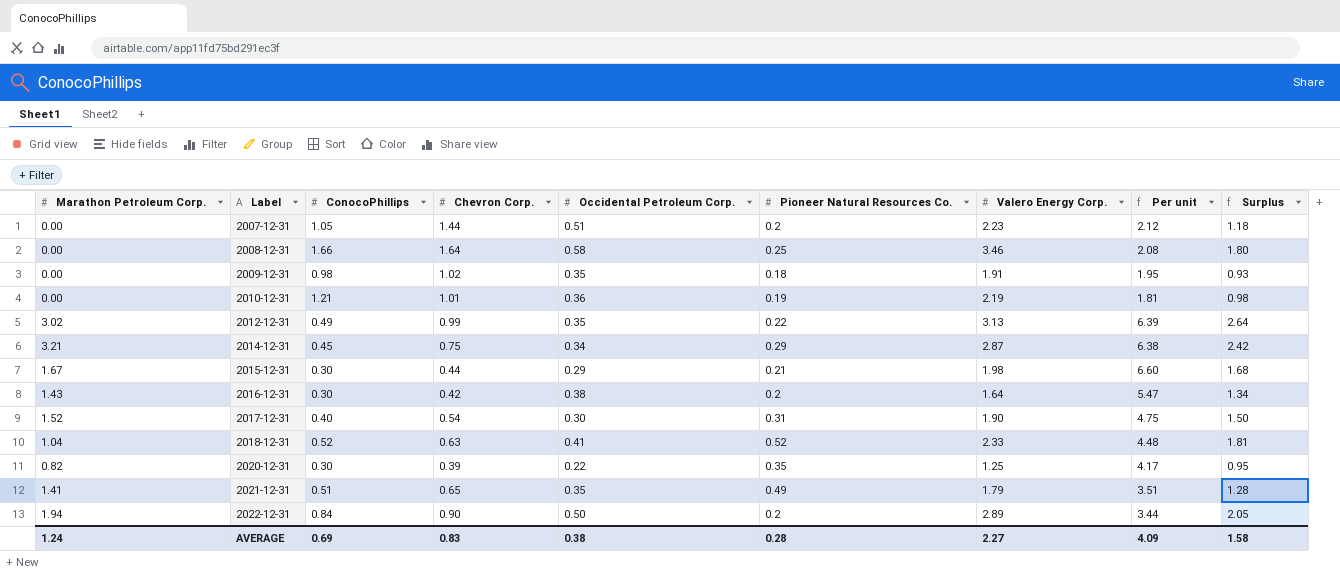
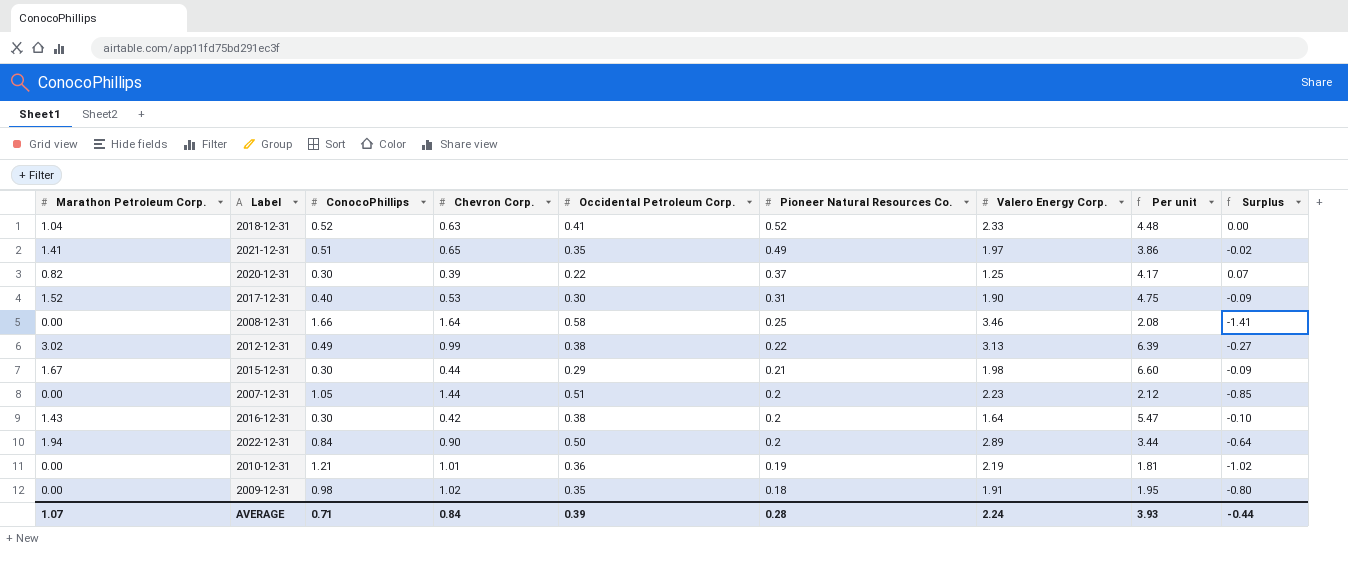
row order: Label ascending -> Pioneer Natural Resources Co. descending
column Surplus | formula: [Valero Energy Corp.] - [ConocoPhillips] -> [Pioneer Natural Resources Co.] - [ConocoPhillips]
row 2014-12-31: 3.21 | 0.45 | 0.75 | 0.34 | 0.29 | 2.87 | 6.38 | 2.42 -> none
2021-12-31 | Valero Energy Corp.: 1.79 -> 1.97
2021-12-31 | Per unit: 3.51 -> 3.86
2020-12-31 | Pioneer Natural Resources Co.: 0.35 -> 0.37
2017-12-31 | Chevron Corp.: 0.54 -> 0.53
2012-12-31 | Occidental Petroleum Corp.: 0.35 -> 0.38
AVERAGE | Marathon Petroleum Corp.: 1.24 -> 1.07
AVERAGE | ConocoPhillips: 0.69 -> 0.71
AVERAGE | Chevron Corp.: 0.83 -> 0.84
AVERAGE | Occidental Petroleum Corp.: 0.38 -> 0.39
AVERAGE | Valero Energy Corp.: 2.27 -> 2.24
AVERAGE | Per unit: 4.09 -> 3.93
AVERAGE | Surplus: 1.58 -> -0.44

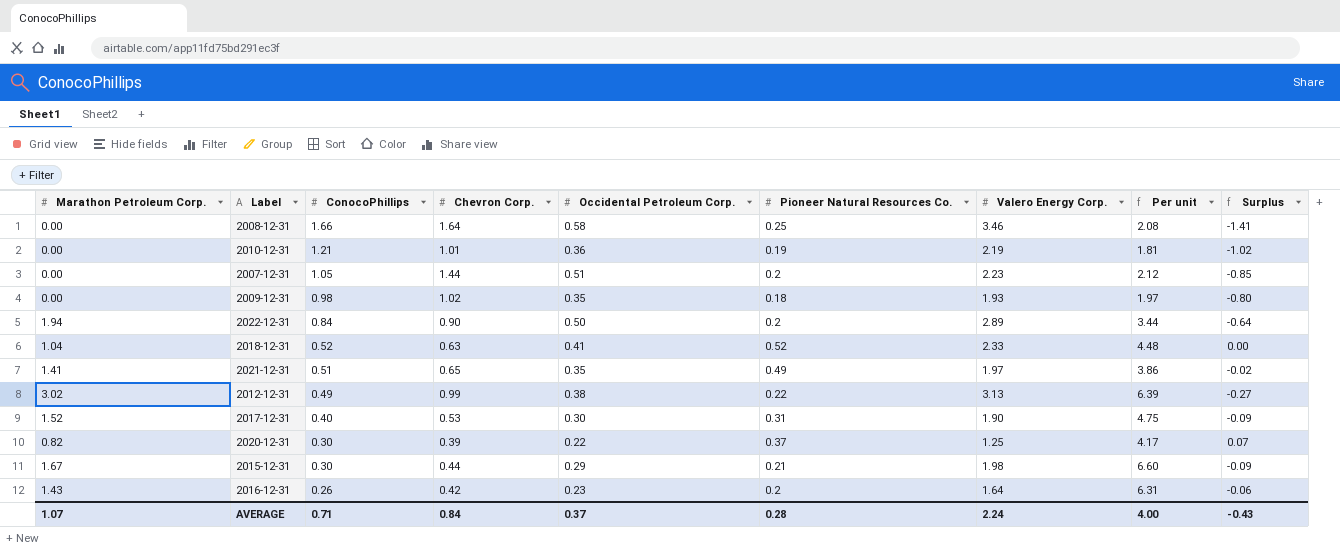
row order: Pioneer Natural Resources Co. descending -> ConocoPhillips descending
2009-12-31 | Valero Energy Corp.: 1.91 -> 1.93
2009-12-31 | Per unit: 1.95 -> 1.97
2016-12-31 | ConocoPhillips: 0.30 -> 0.26
2016-12-31 | Occidental Petroleum Corp.: 0.38 -> 0.23
2016-12-31 | Per unit: 5.47 -> 6.31
2016-12-31 | Surplus: -0.10 -> -0.06
AVERAGE | Occidental Petroleum Corp.: 0.39 -> 0.37
AVERAGE | Per unit: 3.93 -> 4.00
AVERAGE | Surplus: -0.44 -> -0.43

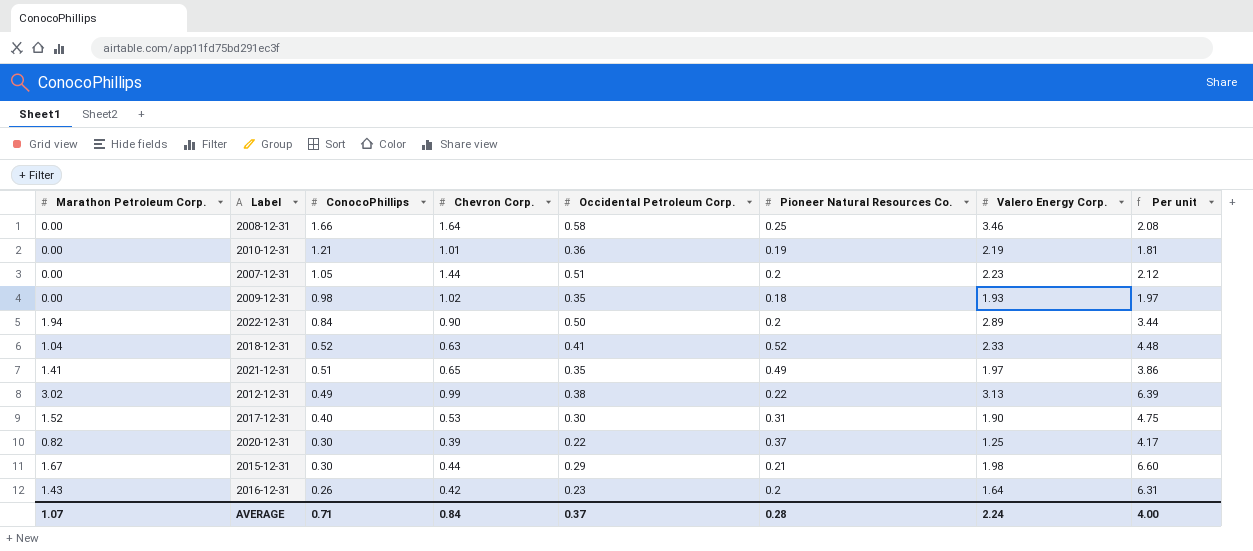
column Surplus | formula: [Pioneer Natural Resources Co.] - [ConocoPhillips] -> none

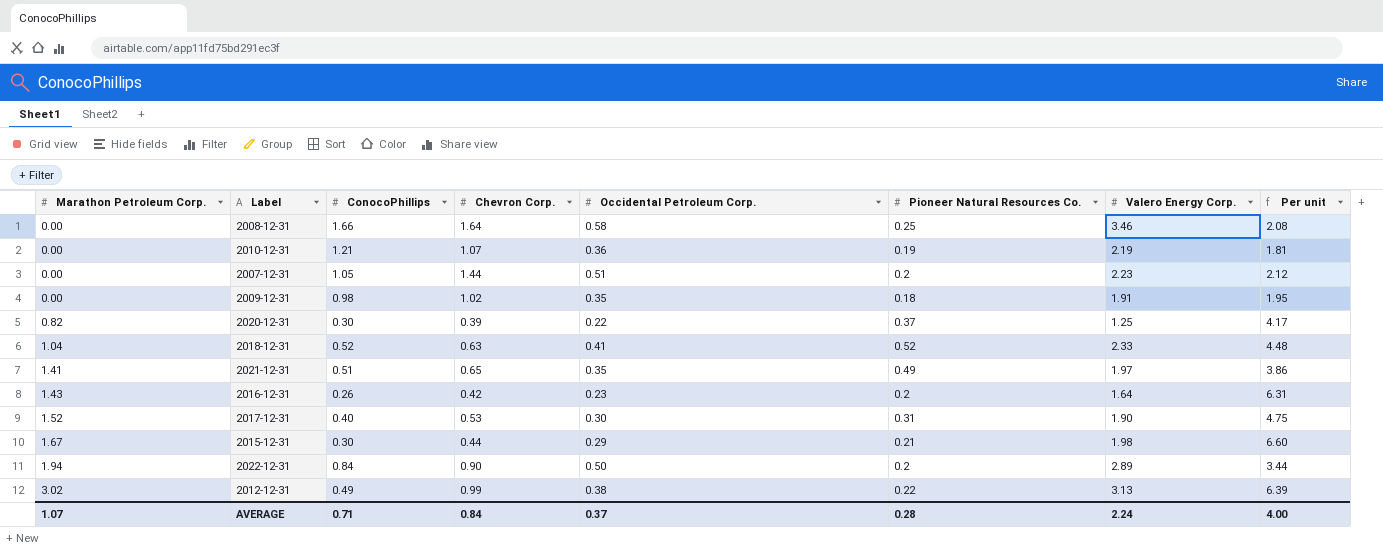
row order: ConocoPhillips descending -> Marathon Petroleum Corp. ascending
2010-12-31 | Chevron Corp.: 1.01 -> 1.07
2009-12-31 | Valero Energy Corp.: 1.93 -> 1.91
2009-12-31 | Per unit: 1.97 -> 1.95

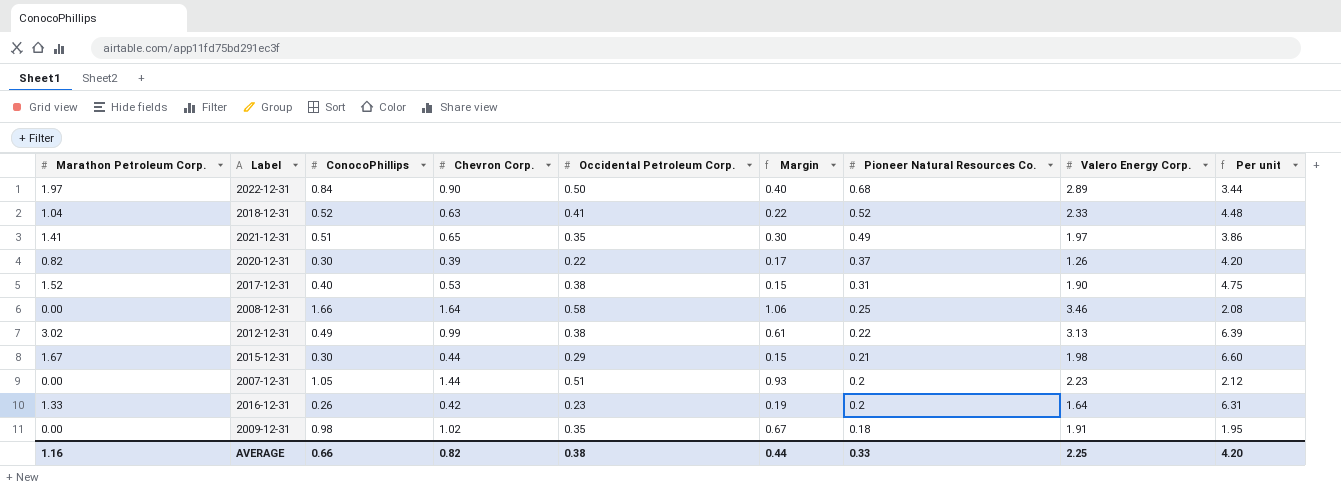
row order: Marathon Petroleum Corp. ascending -> Pioneer Natural Resources Co. descending
column Margin | formula: none -> [Chevron Corp.] - [Occidental Petroleum Corp.]
row 2010-12-31: 0.00 | 1.21 | 1.07 | 0.36 | 0.19 | 2.19 | 1.81 -> none
2022-12-31 | Marathon Petroleum Corp.: 1.94 -> 1.97
2022-12-31 | Pioneer Natural Resources Co.: 0.2 -> 0.68
2020-12-31 | Valero Energy Corp.: 1.25 -> 1.26
2020-12-31 | Per unit: 4.17 -> 4.20
2017-12-31 | Occidental Petroleum Corp.: 0.30 -> 0.38
2016-12-31 | Marathon Petroleum Corp.: 1.43 -> 1.33
AVERAGE | Marathon Petroleum Corp.: 1.07 -> 1.16
AVERAGE | ConocoPhillips: 0.71 -> 0.66
AVERAGE | Chevron Corp.: 0.84 -> 0.82
AVERAGE | Occidental Petroleum Corp.: 0.37 -> 0.38
AVERAGE | Pioneer Natural Resources Co.: 0.28 -> 0.33
AVERAGE | Valero Energy Corp.: 2.24 -> 2.25
AVERAGE | Per unit: 4.00 -> 4.20

